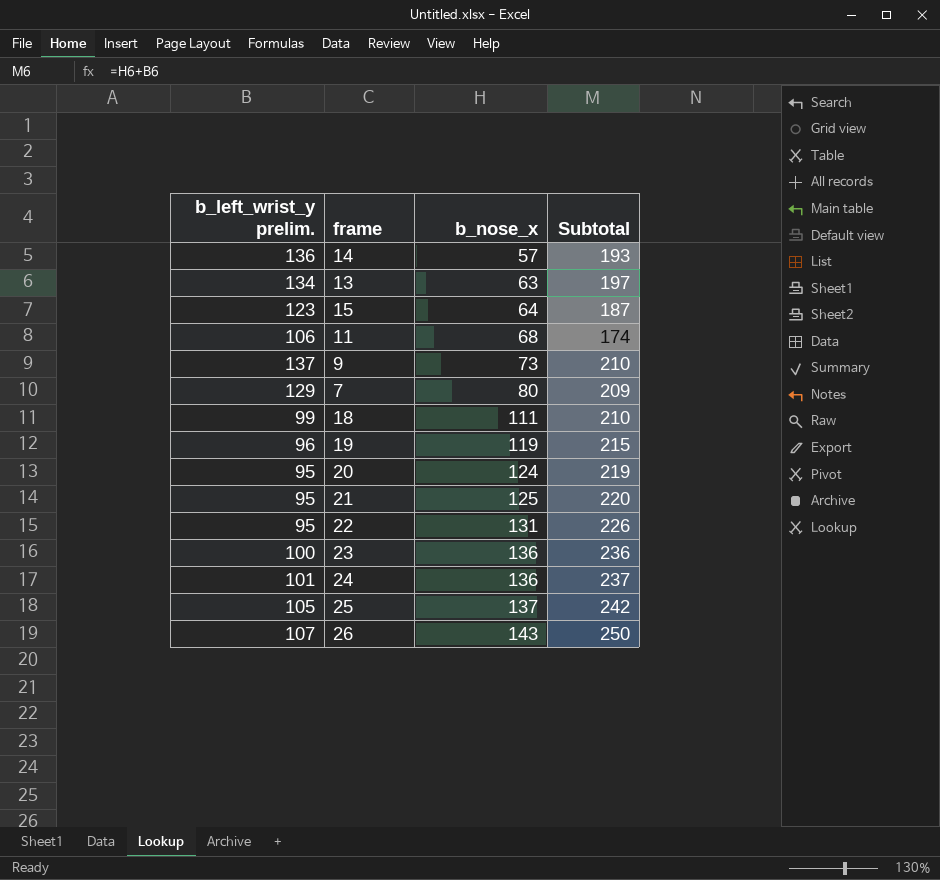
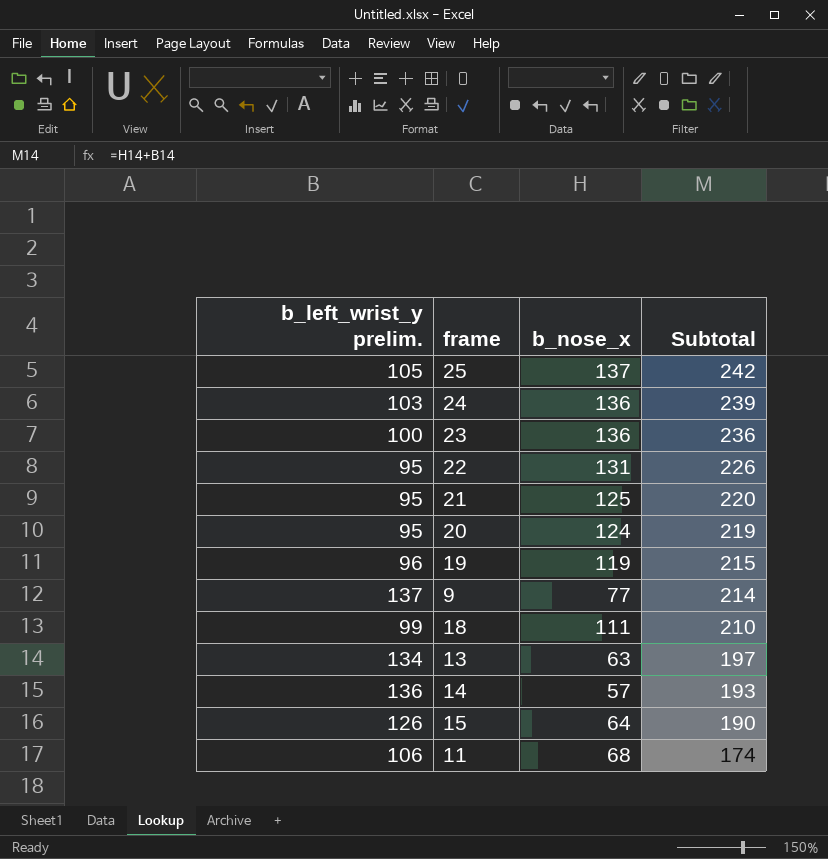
row order: b_nose_x ascending -> Subtotal descending
row 7: 129 | 80 | 209 -> none
row 26: 107 | 143 | 250 -> none
24 | b_left_wrist_y prelim.: 101 -> 103
24 | Subtotal: 237 -> 239
9 | b_nose_x: 73 -> 77
9 | Subtotal: 210 -> 214
15 | b_left_wrist_y prelim.: 123 -> 126
15 | Subtotal: 187 -> 190

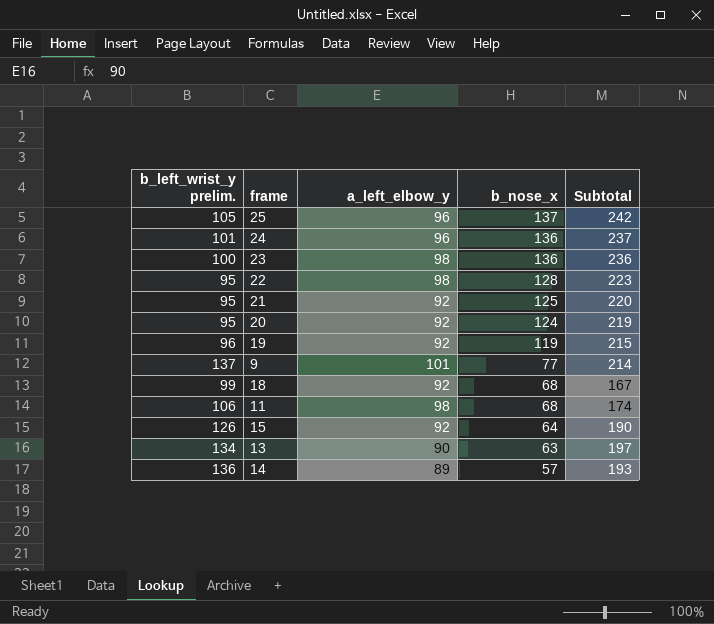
row order: Subtotal descending -> b_nose_x descending
column a_left_elbow_y | position: none -> 3
24 | b_left_wrist_y prelim.: 103 -> 101
24 | Subtotal: 239 -> 237
22 | b_nose_x: 131 -> 128
22 | Subtotal: 226 -> 223
18 | b_nose_x: 111 -> 68
18 | Subtotal: 210 -> 167

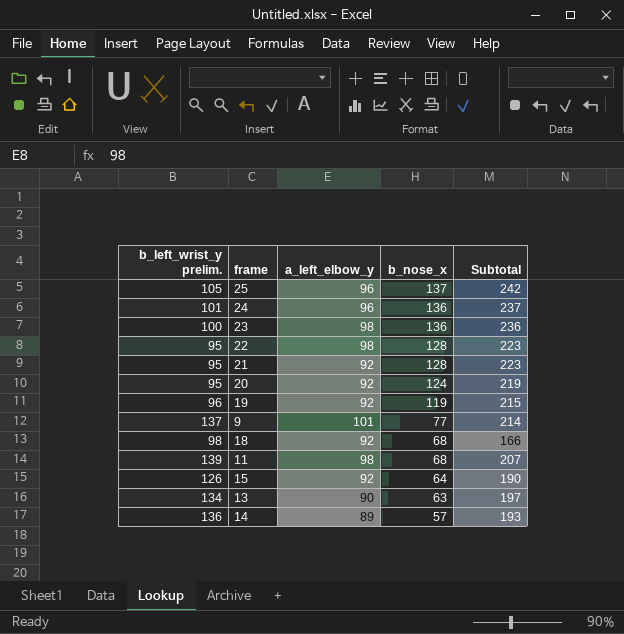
21 | b_nose_x: 125 -> 128
21 | Subtotal: 220 -> 223
18 | b_left_wrist_y prelim.: 99 -> 98
18 | Subtotal: 167 -> 166
11 | b_left_wrist_y prelim.: 106 -> 139
11 | Subtotal: 174 -> 207

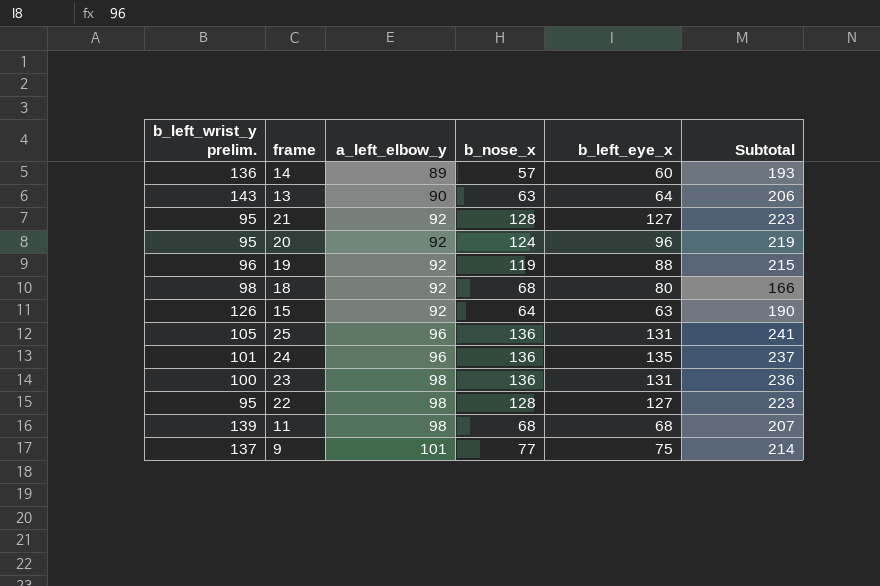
row order: b_nose_x descending -> a_left_elbow_y ascending
column b_left_eye_x | position: none -> 5
13 | b_left_wrist_y prelim.: 134 -> 143
13 | Subtotal: 197 -> 206
25 | b_nose_x: 137 -> 136
25 | Subtotal: 242 -> 241

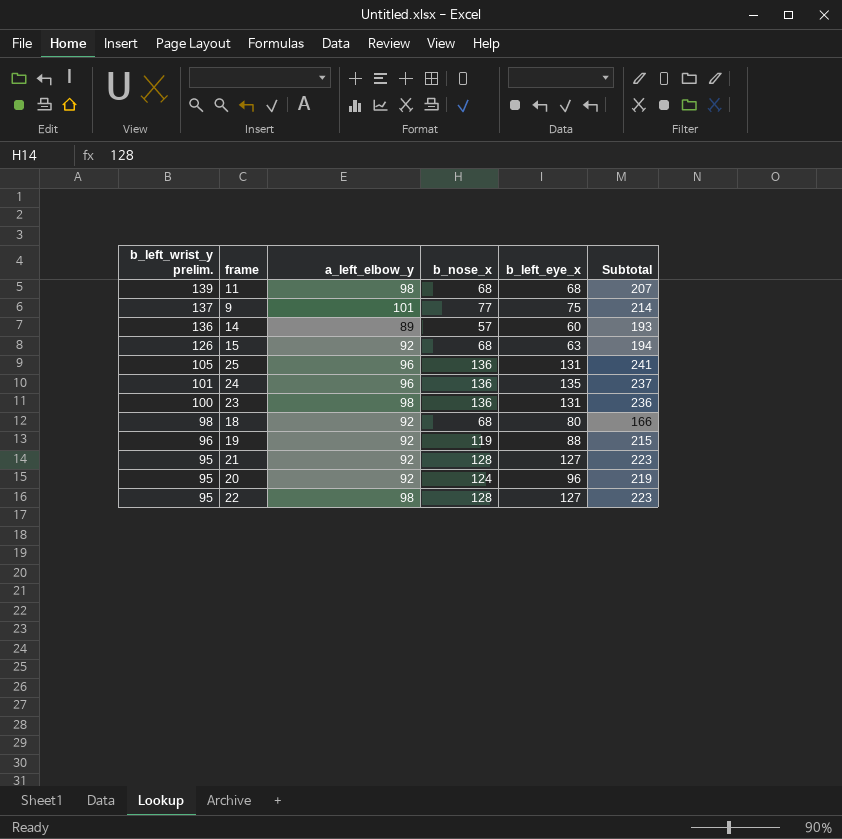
row order: a_left_elbow_y ascending -> b_left_wrist_y prelim. descending
row 13: 143 | 90 | 63 | 64 | 206 -> none
15 | b_nose_x: 64 -> 68
15 | Subtotal: 190 -> 194

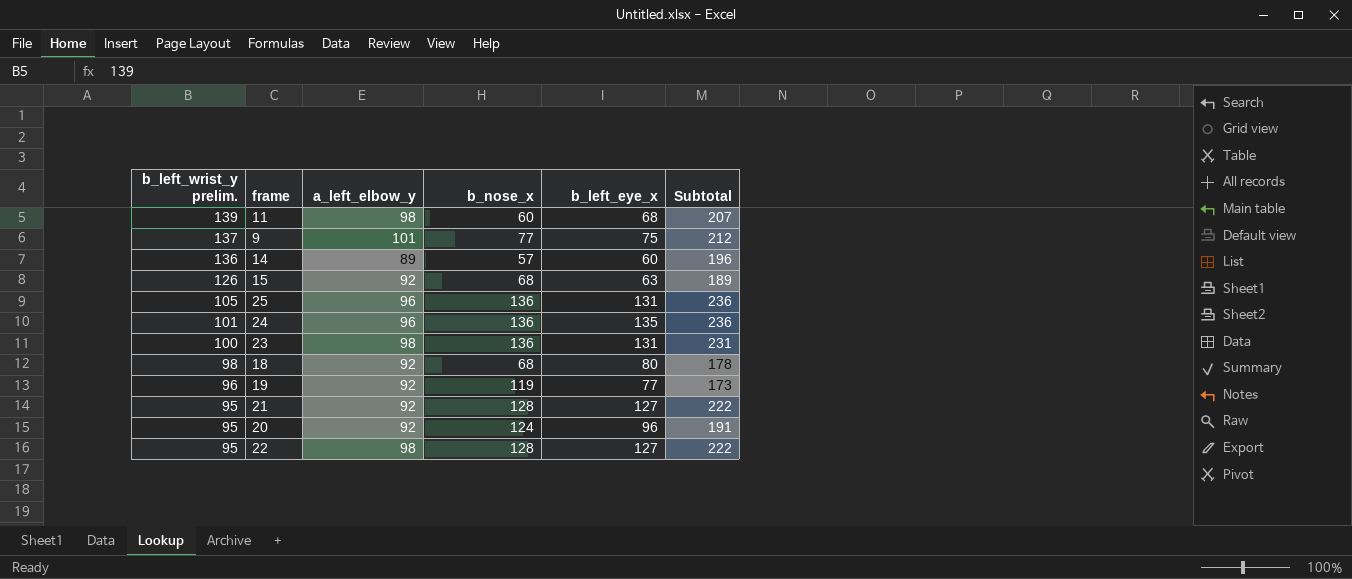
column Subtotal | formula: [b_left_wrist_y prelim.] + [b_nose_x] -> [b_left_wrist_y prelim.] + [b_left_eye_x]
11 | b_nose_x: 68 -> 60
19 | b_left_eye_x: 88 -> 77

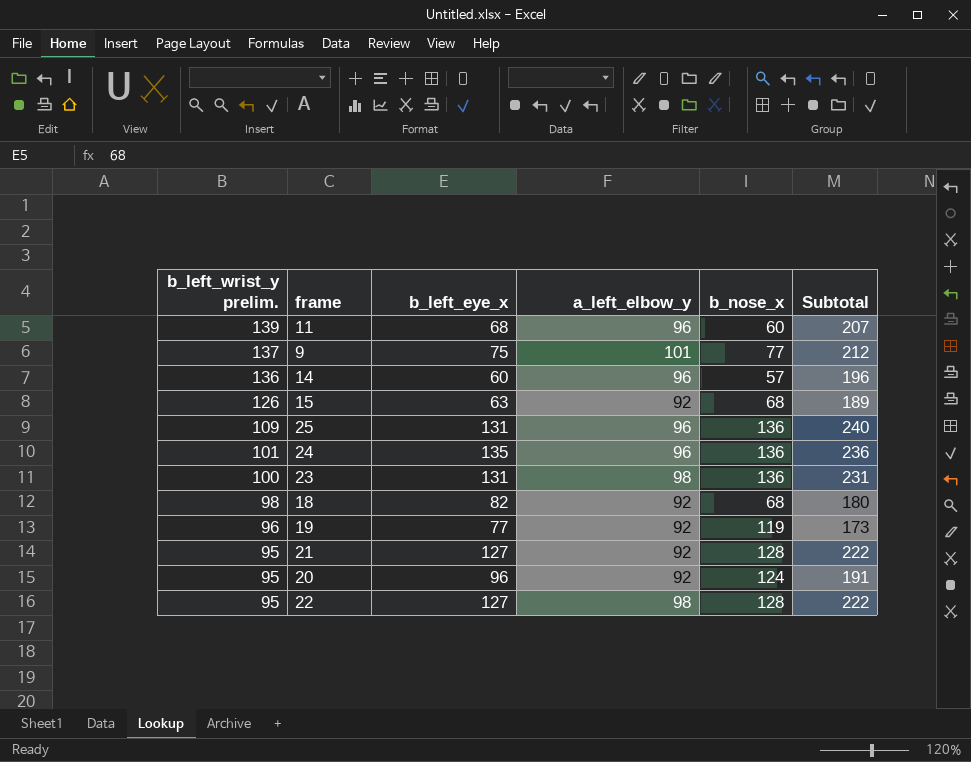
column b_left_eye_x | position: 5 -> 3
11 | a_left_elbow_y: 98 -> 96
14 | a_left_elbow_y: 89 -> 96
25 | b_left_wrist_y prelim.: 105 -> 109
25 | Subtotal: 236 -> 240
18 | b_left_eye_x: 80 -> 82
18 | Subtotal: 178 -> 180

